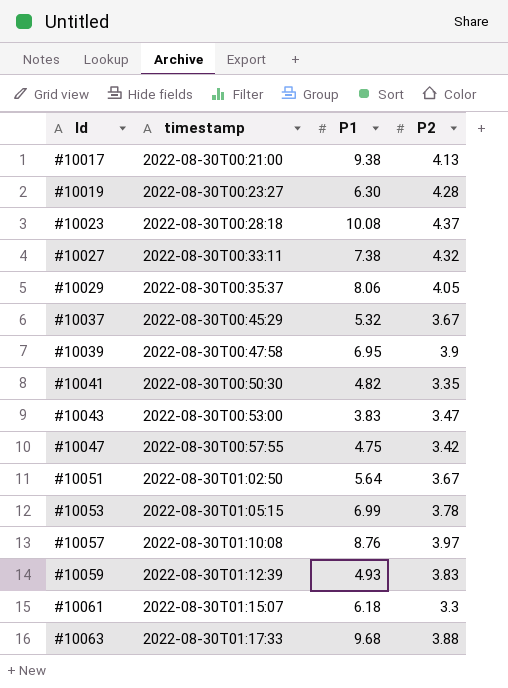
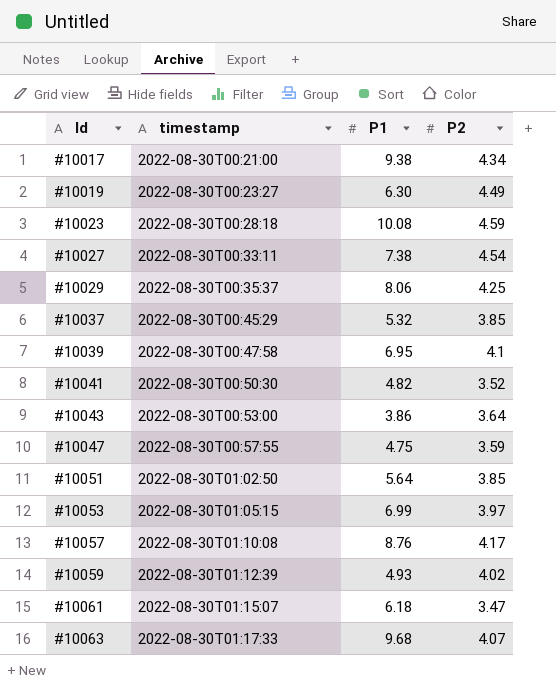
#10017 | P2: 4.13 -> 4.34
#10019 | P2: 4.28 -> 4.49
#10023 | P2: 4.37 -> 4.59
#10027 | P2: 4.32 -> 4.54
#10029 | P2: 4.05 -> 4.25
#10037 | P2: 3.67 -> 3.85
#10039 | P2: 3.9 -> 4.1
#10041 | P2: 3.35 -> 3.52
#10043 | P1: 3.83 -> 3.86
#10043 | P2: 3.47 -> 3.64
#10047 | P2: 3.42 -> 3.59
#10051 | P2: 3.67 -> 3.85
#10053 | P2: 3.78 -> 3.97
#10057 | P2: 3.97 -> 4.17
#10059 | P2: 3.83 -> 4.02
#10061 | P2: 3.3 -> 3.47
#10063 | P2: 3.88 -> 4.07

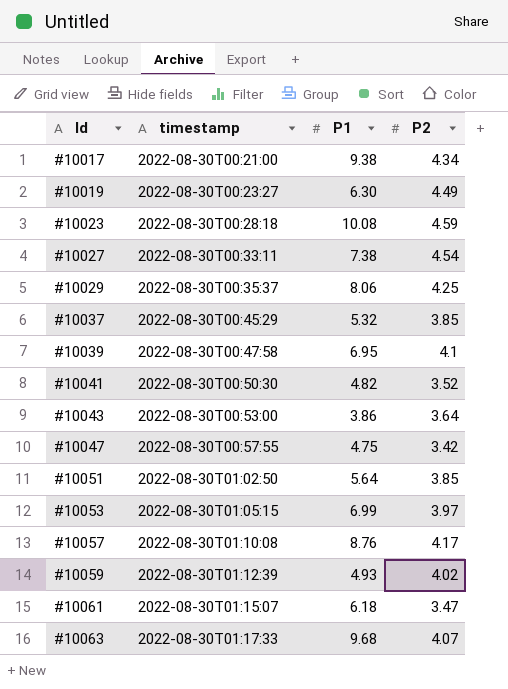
#10047 | P2: 3.59 -> 3.42

